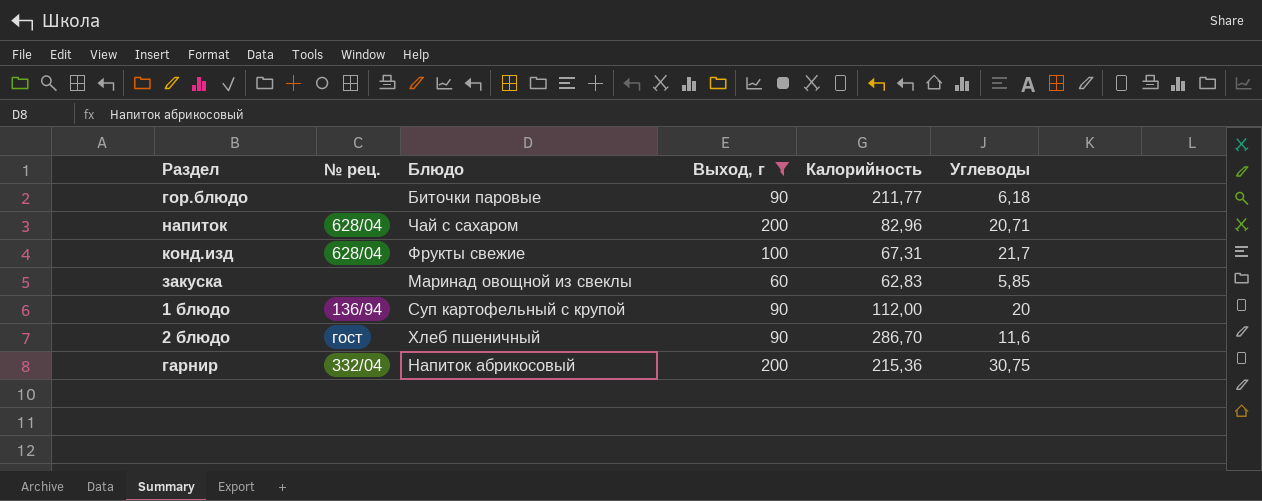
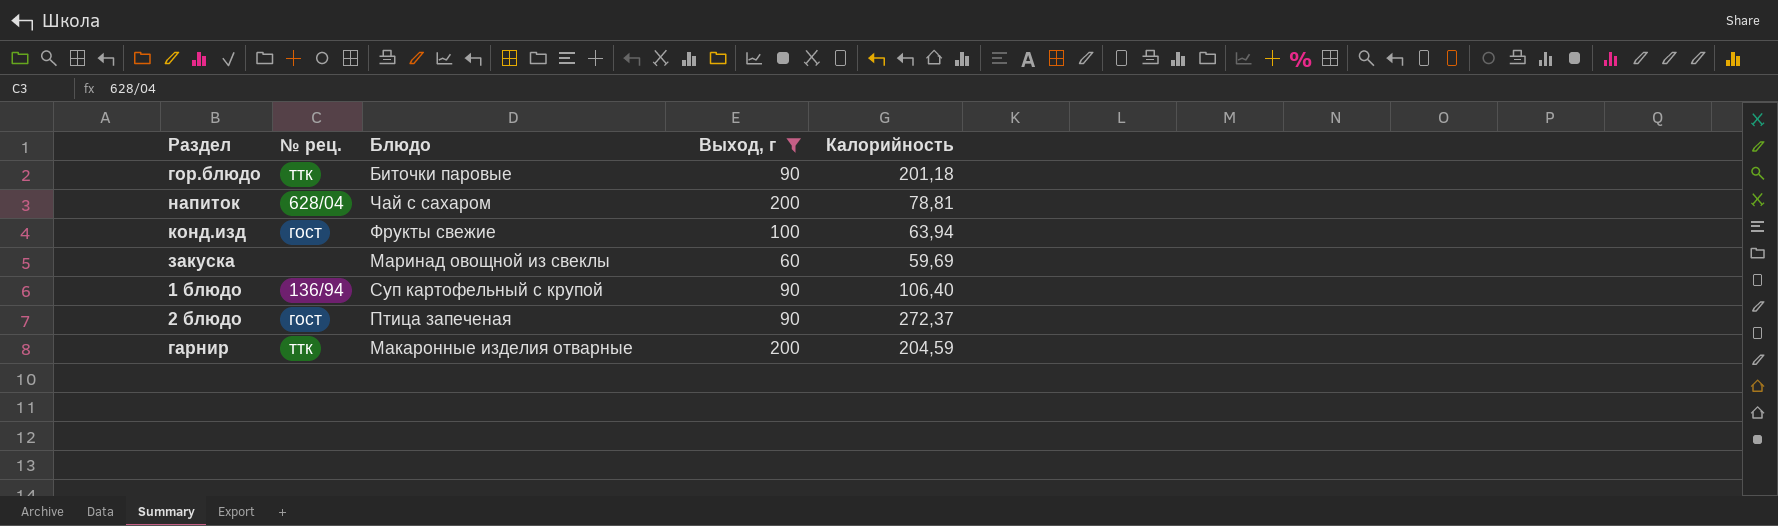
column Углеводы | position: 6 -> none
гор.блюдо | № рец.: none -> ттк
гор.блюдо | Калорийность: 211,77 -> 201,18
напиток | Калорийность: 82,96 -> 78,81
конд.изд | № рец.: 628/04 -> гост
конд.изд | Калорийность: 67,31 -> 63,94
закуска | Калорийность: 62,83 -> 59,69
1 блюдо | Калорийность: 112,00 -> 106,40
2 блюдо | Блюдо: Хлеб пшеничный -> Птица запеченая
2 блюдо | Калорийность: 286,70 -> 272,37
гарнир | № рец.: 332/04 -> ттк
гарнир | Блюдо: Напиток абрикосовый -> Макаронные изделия отварные
гарнир | Калорийность: 215,36 -> 204,59

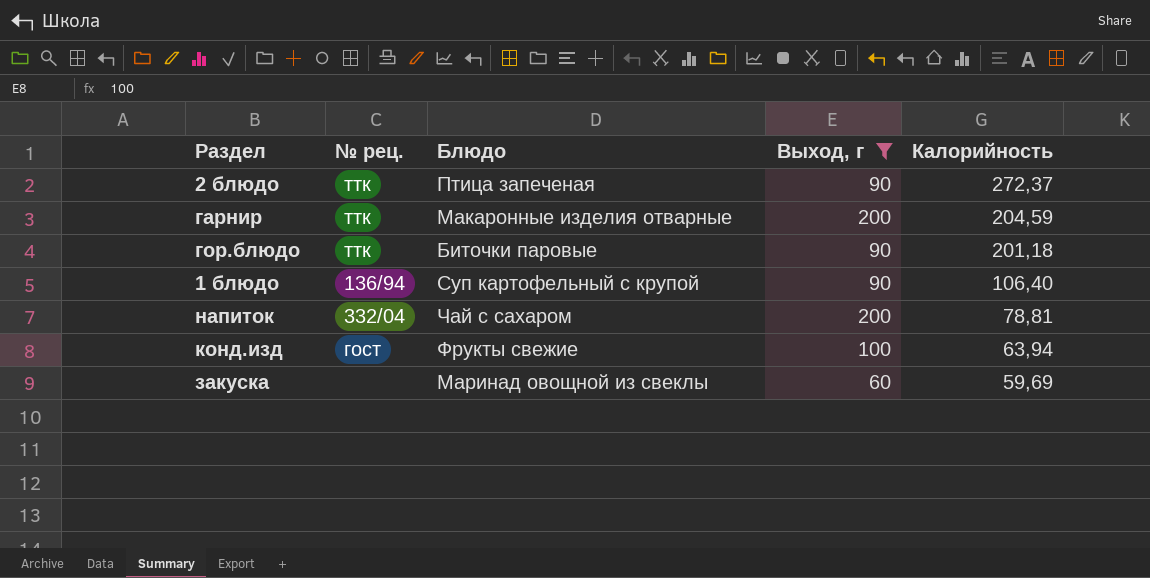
row order: none -> Калорийность descending
2 блюдо | № рец.: гост -> ттк
напиток | № рец.: 628/04 -> 332/04

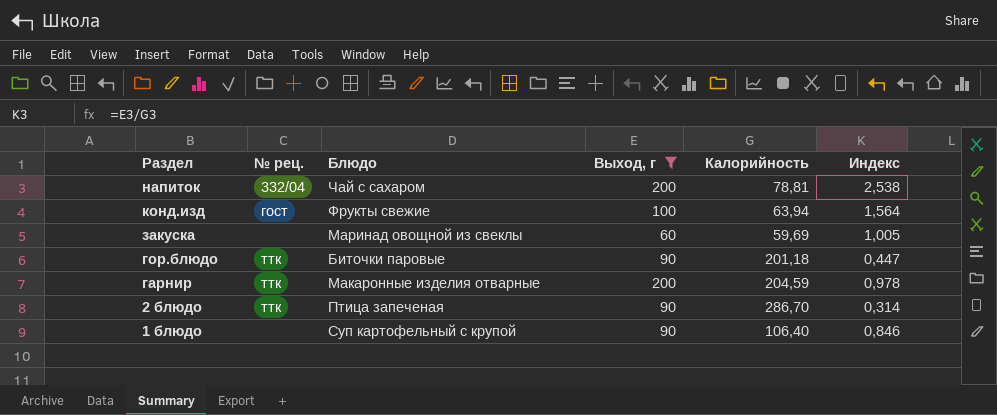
row order: Калорийность descending -> Раздел descending
column Индекс | formula: none -> [Выход, г] / [Калорийность]
2 блюдо | Калорийность: 272,37 -> 286,70
1 блюдо | № рец.: 136/94 -> none

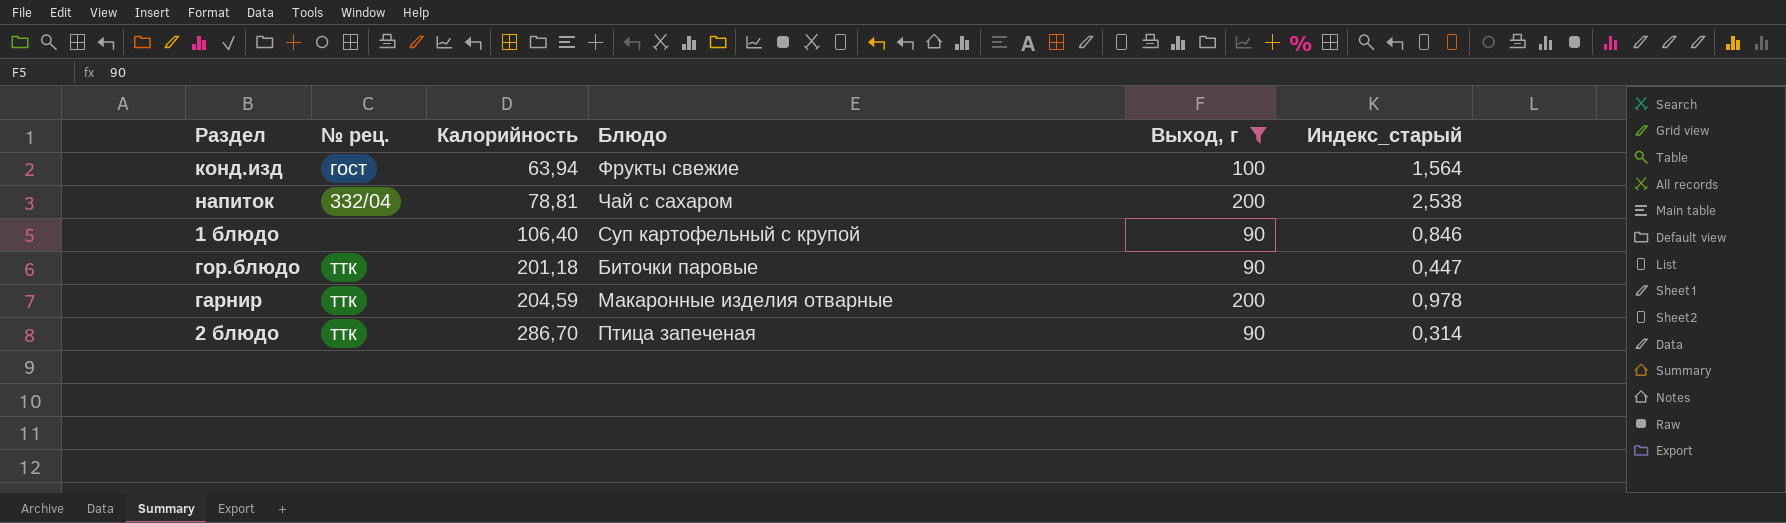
row order: Раздел descending -> Калорийность ascending
column Калорийность | position: 5 -> 3
column name: Индекс -> Индекс_старый
row закуска: none | Маринад овощной из свеклы | 60 | 59,69 | 1,005 -> none

